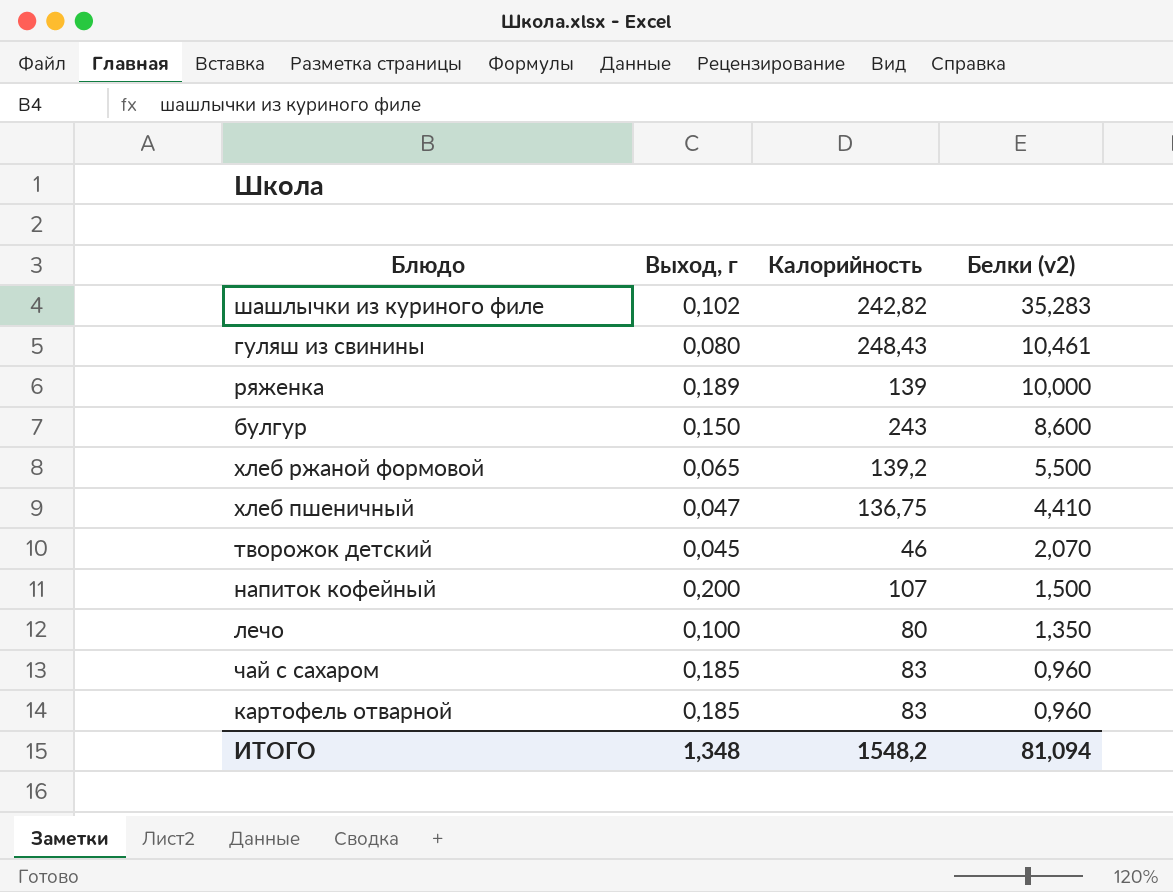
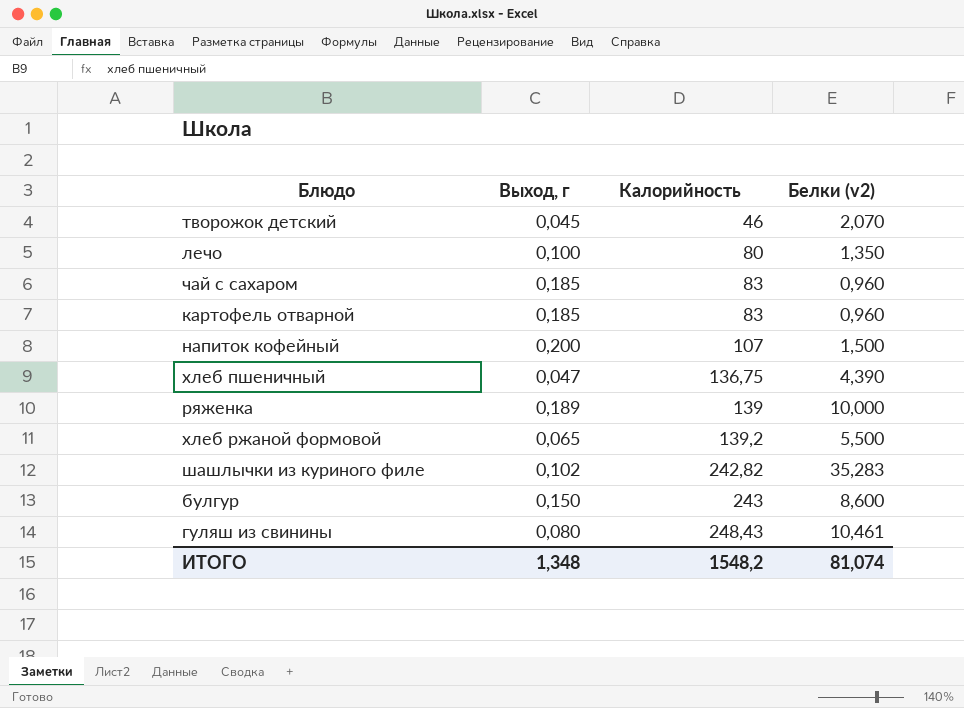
row order: Белки (v2) descending -> Калорийность ascending
хлеб пшеничный | Белки (v2): 4,410 -> 4,390
ИТОГО | Белки (v2): 81,094 -> 81,074

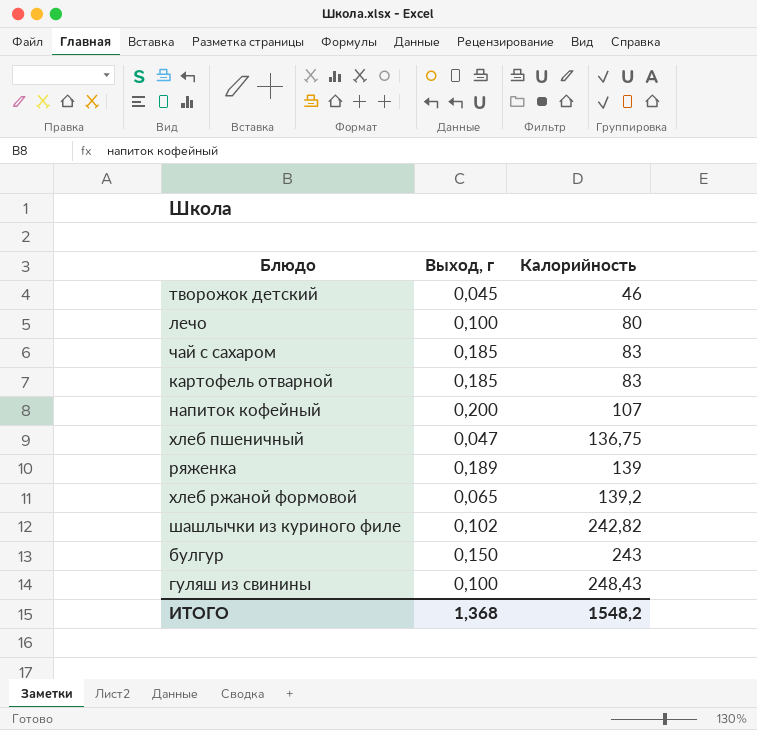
column Белки (v2) | position: 4 -> none
гуляш из свинины | Выход, г: 0,080 -> 0,100
ИТОГО | Выход, г: 1,348 -> 1,368

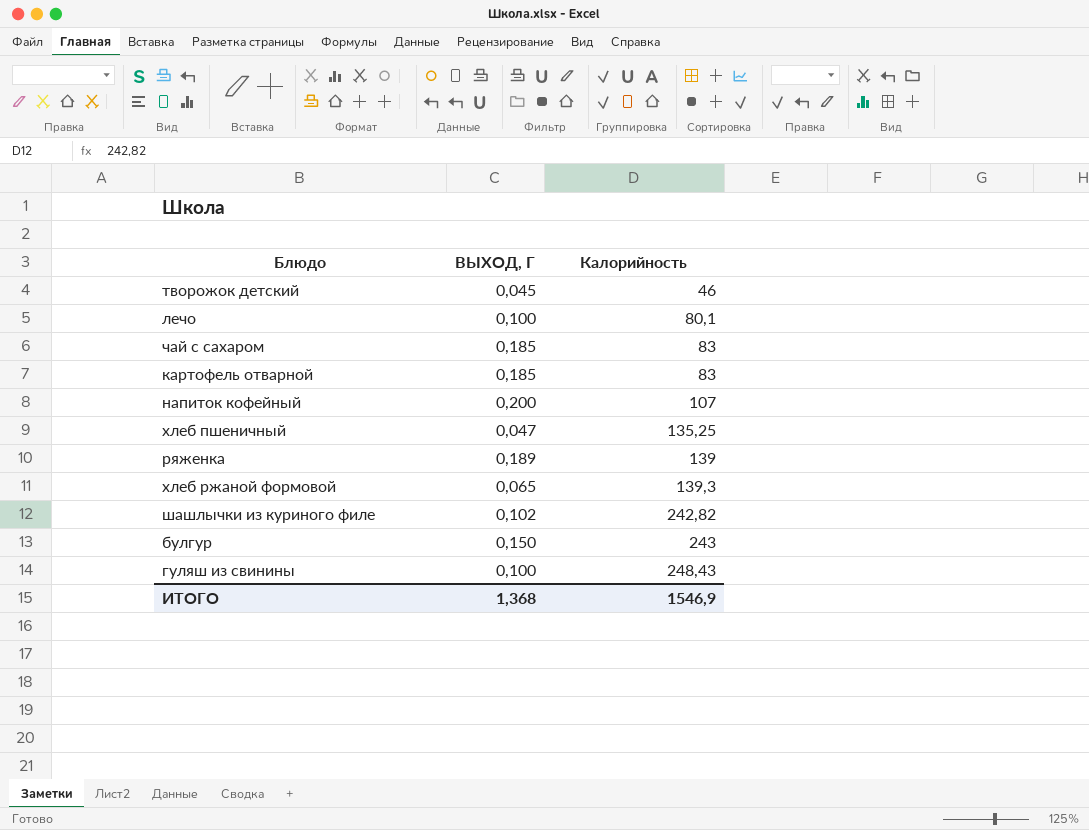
column name: Выход, г -> ВЫХОД, Г
лечо | Калорийность: 80 -> 80,1
хлеб пшеничный | Калорийность: 136,75 -> 135,25
хлеб ржаной формовой | Калорийность: 139,2 -> 139,3
ИТОГО | Калорийность: 1548,2 -> 1546,9

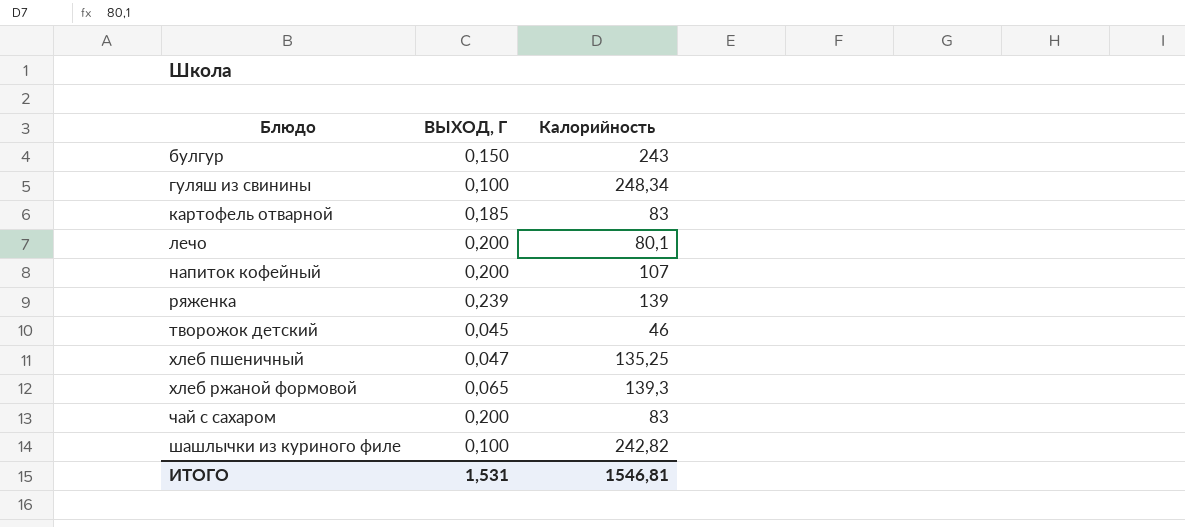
row order: Калорийность ascending -> Блюдо ascending
гуляш из свинины | Калорийность: 248,43 -> 248,34
лечо | ВЫХОД, Г: 0,100 -> 0,200
ряженка | ВЫХОД, Г: 0,189 -> 0,239
чай с сахаром | ВЫХОД, Г: 0,185 -> 0,200
шашлычки из куриного филе | ВЫХОД, Г: 0,102 -> 0,100
ИТОГО | ВЫХОД, Г: 1,368 -> 1,531
ИТОГО | Калорийность: 1546,9 -> 1546,81

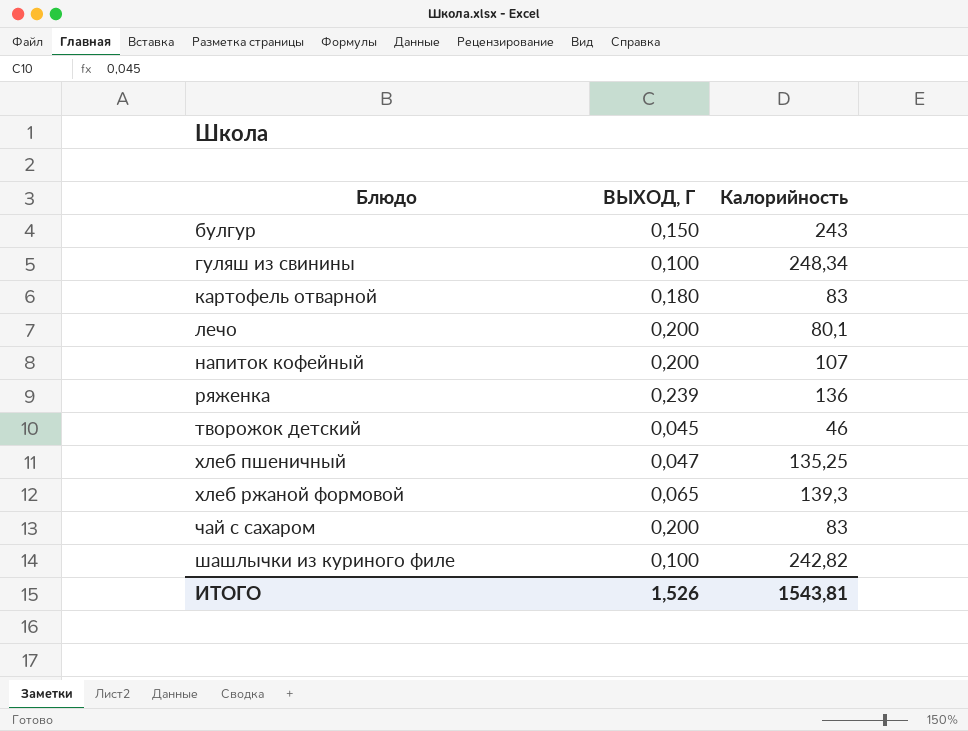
картофель отварной | ВЫХОД, Г: 0,185 -> 0,180
ряженка | Калорийность: 139 -> 136
ИТОГО | ВЫХОД, Г: 1,531 -> 1,526
ИТОГО | Калорийность: 1546,81 -> 1543,81

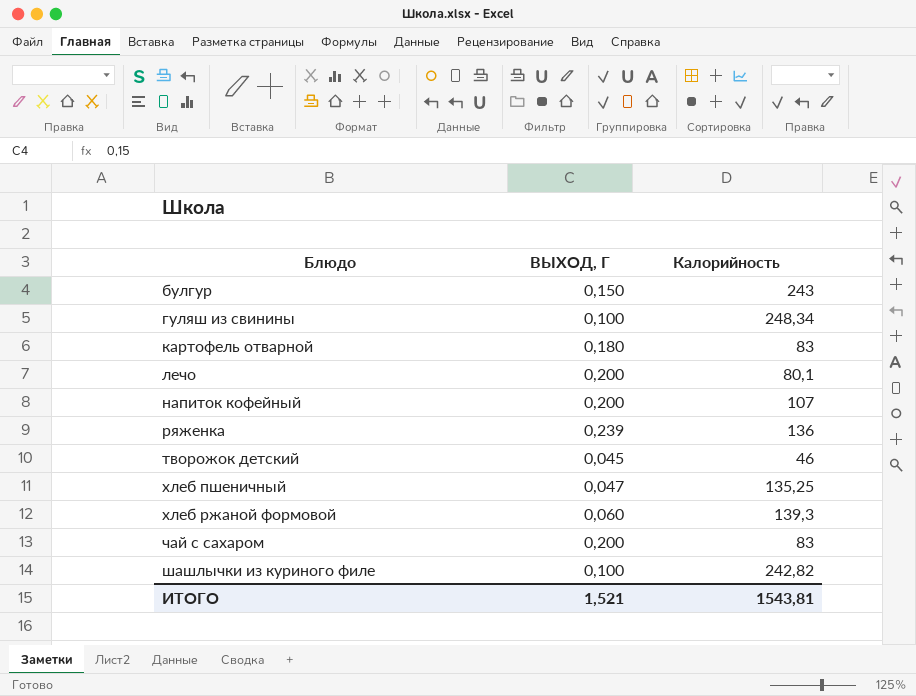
хлеб ржаной формовой | ВЫХОД, Г: 0,065 -> 0,060
ИТОГО | ВЫХОД, Г: 1,526 -> 1,521

